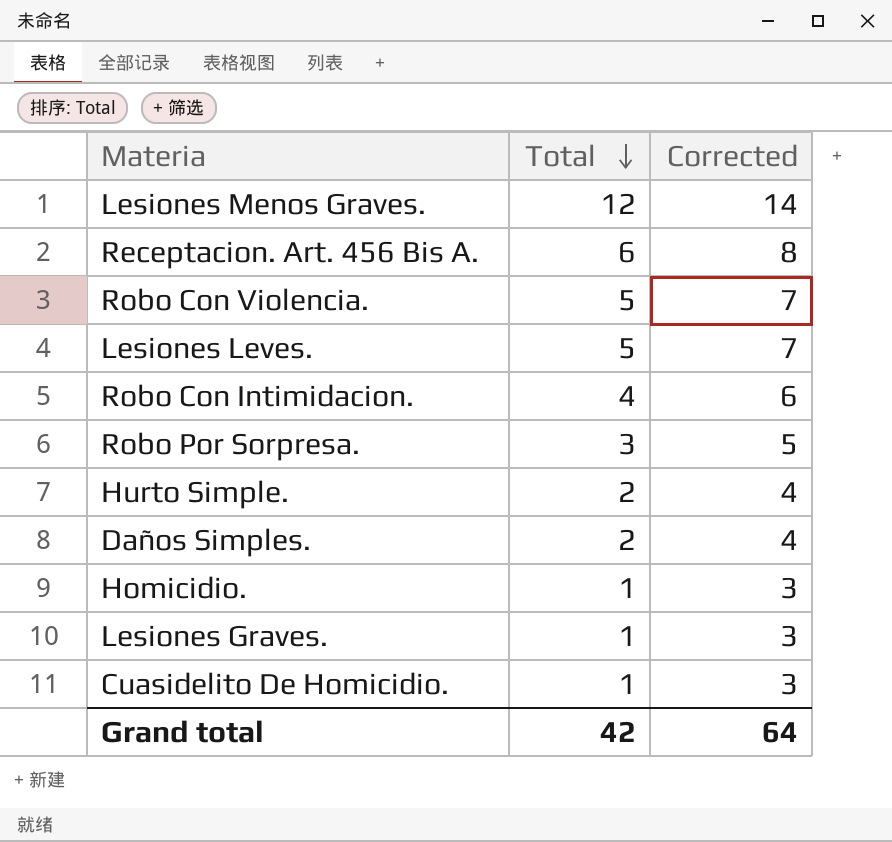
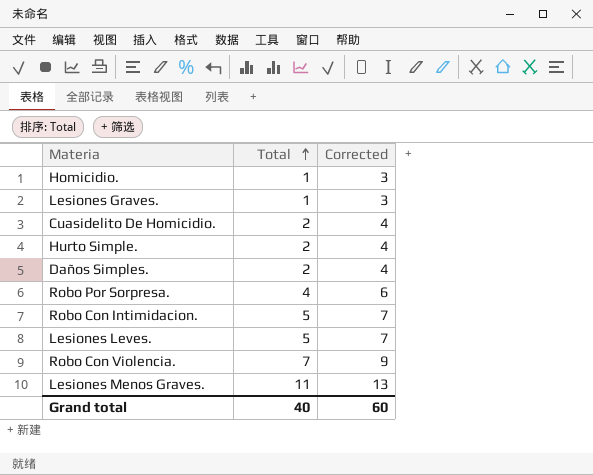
row order: Total descending -> Total ascending
row Receptacion. Art. 456 Bis A.: 6 | 8 -> none
Cuasidelito De Homicidio. | Total: 1 -> 2
Cuasidelito De Homicidio. | Corrected: 3 -> 4
Robo Por Sorpresa. | Total: 3 -> 4
Robo Por Sorpresa. | Corrected: 5 -> 6
Robo Con Intimidacion. | Total: 4 -> 5
Robo Con Intimidacion. | Corrected: 6 -> 7
Robo Con Violencia. | Total: 5 -> 7
Robo Con Violencia. | Corrected: 7 -> 9
Lesiones Menos Graves. | Total: 12 -> 11
Lesiones Menos Graves. | Corrected: 14 -> 13
Grand total | Total: 42 -> 40
Grand total | Corrected: 64 -> 60

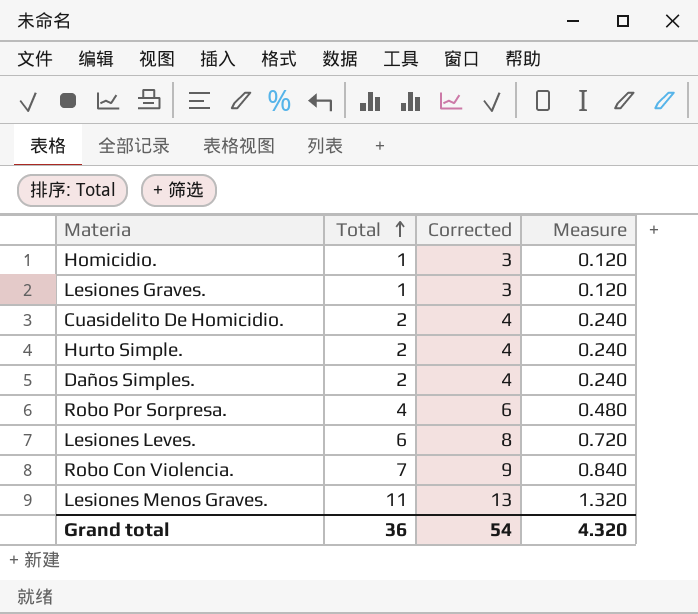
column Measure | formula: none -> [Total] * 0.12
row Robo Con Intimidacion.: 5 | 7 -> none
Lesiones Leves. | Total: 5 -> 6
Lesiones Leves. | Corrected: 7 -> 8
Grand total | Total: 40 -> 36
Grand total | Corrected: 60 -> 54

